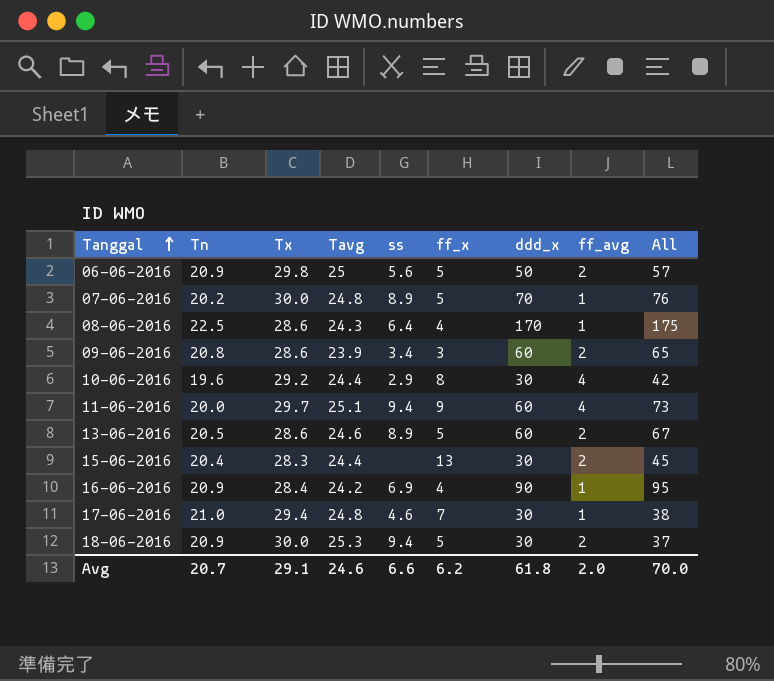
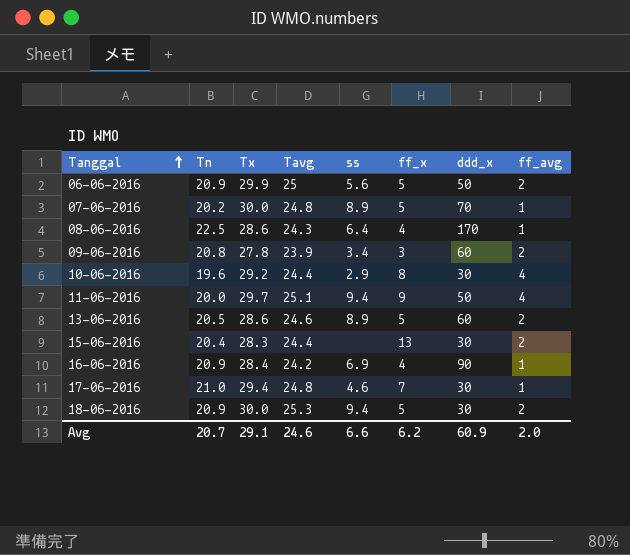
column All | formula: [ff_x] + [ddd_x] + [ff_avg] -> none
06-06-2016 | Tx: 29.8 -> 29.9
09-06-2016 | Tx: 28.6 -> 27.8
11-06-2016 | ddd_x: 60 -> 50
Avg | ddd_x: 61.8 -> 60.9

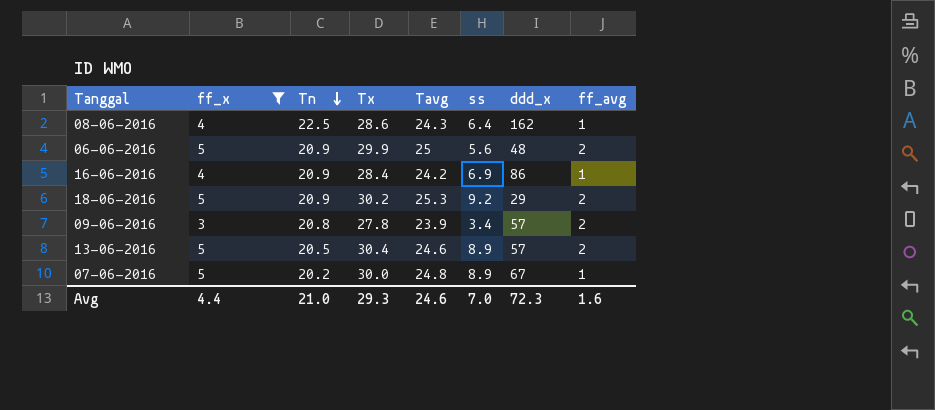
filter: none -> ff_x <= 5
row order: Tanggal ascending -> Tn descending
column ff_x | position: 6 -> 2
08-06-2016 | ddd_x: 170 -> 162
06-06-2016 | ddd_x: 50 -> 48
16-06-2016 | ddd_x: 90 -> 86
18-06-2016 | Tx: 30.0 -> 30.2
18-06-2016 | ss: 9.4 -> 9.2
18-06-2016 | ddd_x: 30 -> 29
09-06-2016 | ddd_x: 60 -> 57
13-06-2016 | Tx: 28.6 -> 30.4
13-06-2016 | ddd_x: 60 -> 57
07-06-2016 | ddd_x: 70 -> 67
Avg | ff_x: 6.2 -> 4.4
Avg | Tn: 20.7 -> 21.0
Avg | Tx: 29.1 -> 29.3
Avg | ss: 6.6 -> 7.0
Avg | ddd_x: 60.9 -> 72.3
Avg | ff_avg: 2.0 -> 1.6

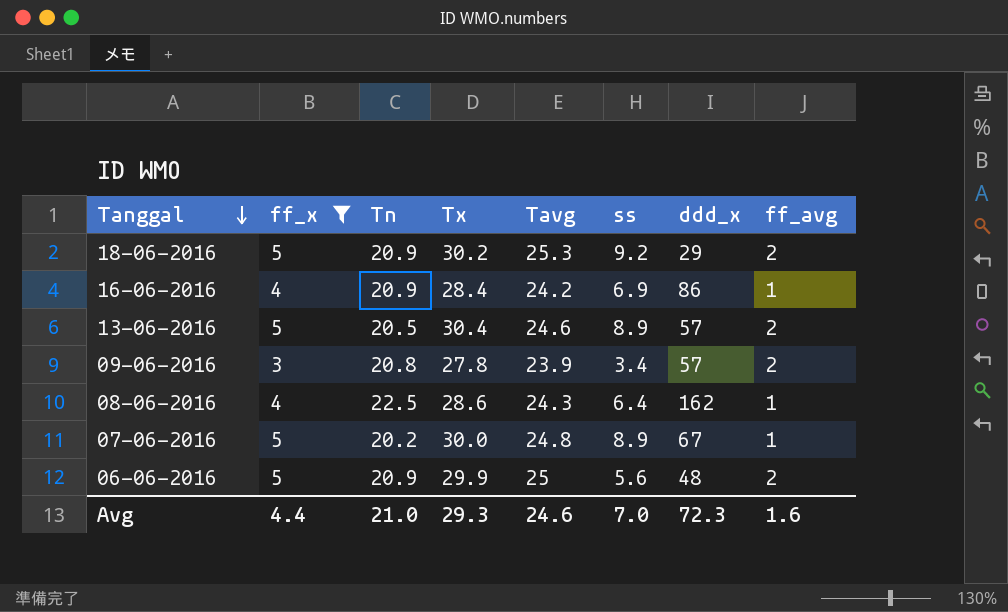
row order: Tn descending -> Tanggal descending

